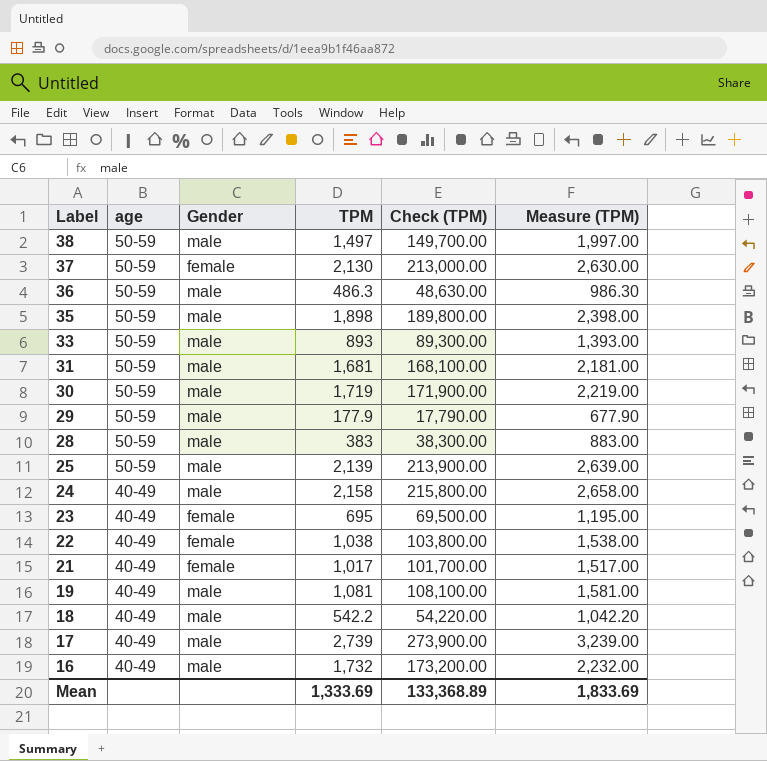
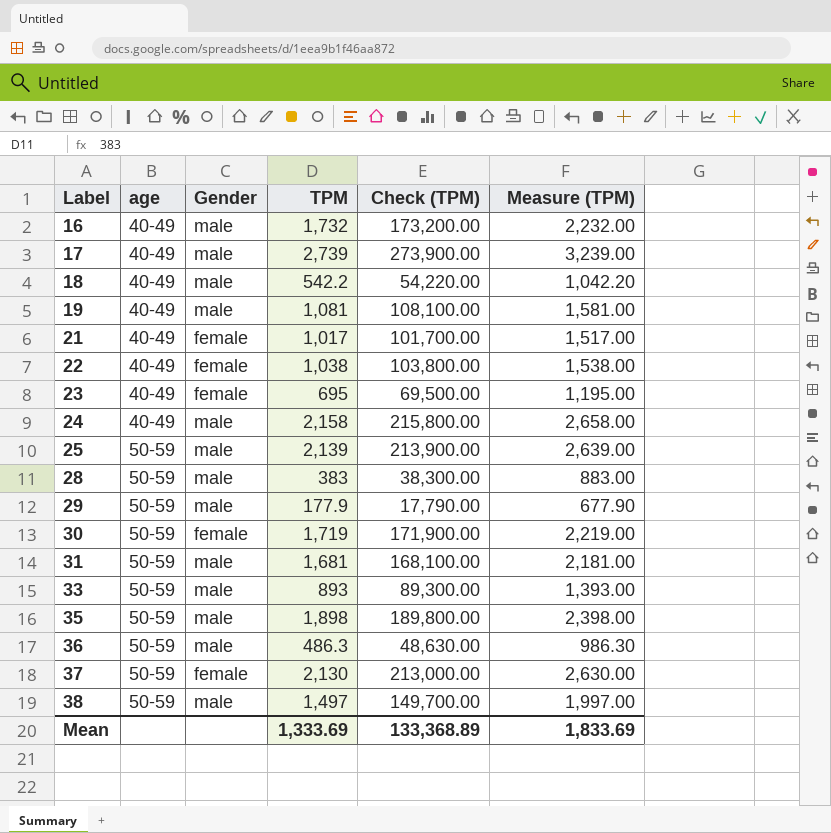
row order: Label descending -> Label ascending
30 | Gender: male -> female

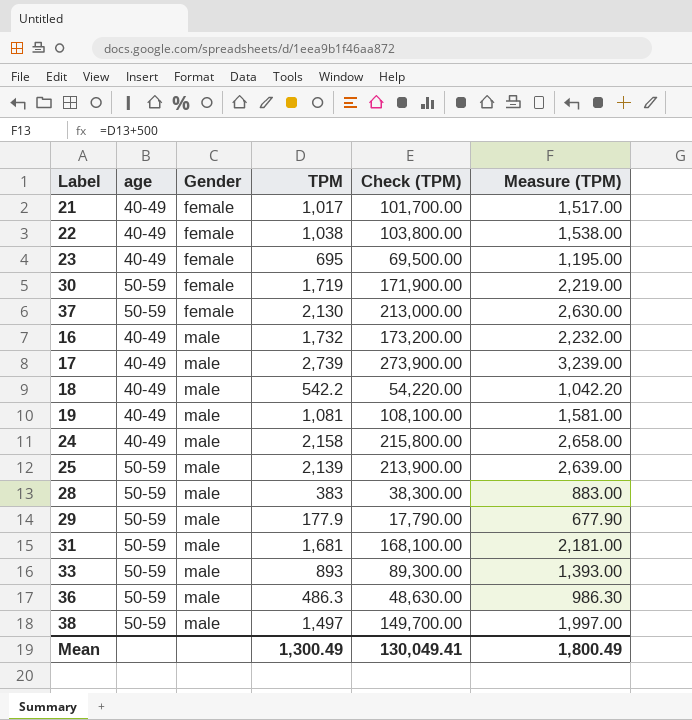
row order: Label ascending -> Gender ascending
row 35: 50-59 | male | 1,898 | 189,800.00 | 2,398.00 -> none
Mean | TPM: 1,333.69 -> 1,300.49
Mean | Check (TPM): 133,368.89 -> 130,049.41
Mean | Measure (TPM): 1,833.69 -> 1,800.49

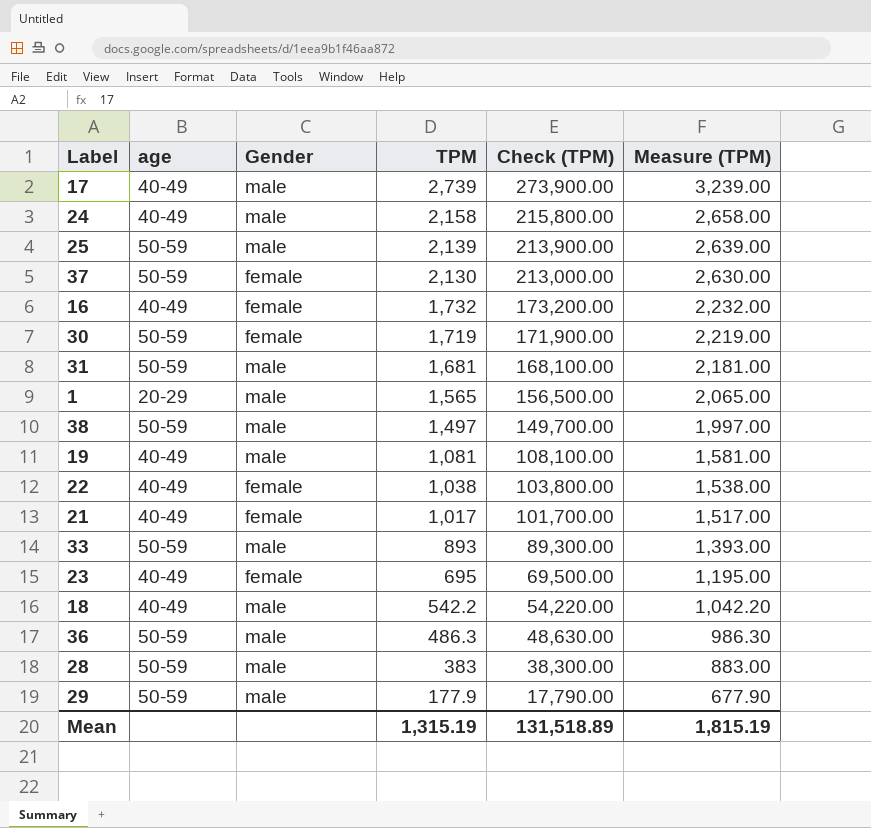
row order: Gender ascending -> TPM descending
16 | Gender: male -> female
row 1: none -> 20-29 | male | 1,565 | 156,500.00 | 2,065.00
Mean | TPM: 1,300.49 -> 1,315.19
Mean | Check (TPM): 130,049.41 -> 131,518.89
Mean | Measure (TPM): 1,800.49 -> 1,815.19

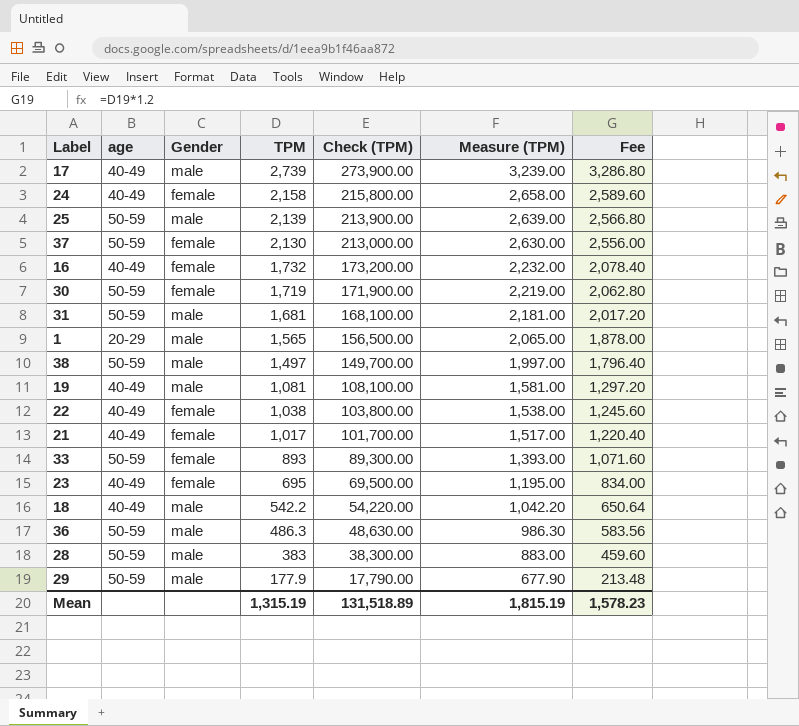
column Fee | formula: none -> [TPM] * 1.2
24 | Gender: male -> female
33 | Gender: male -> female

